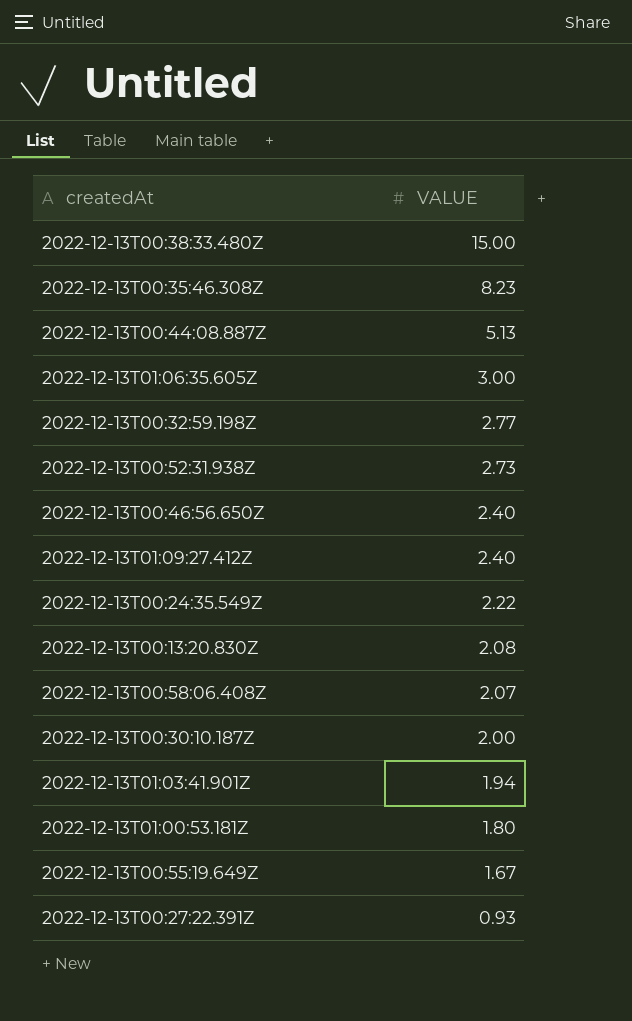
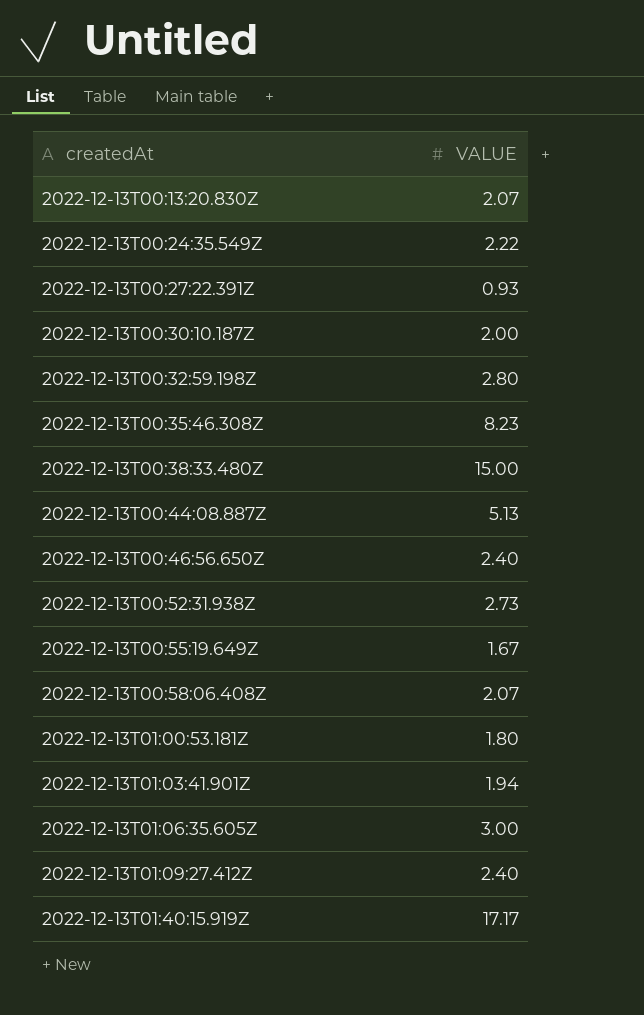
row order: VALUE descending -> createdAt ascending
2022-12-13T00:13:20.830Z | VALUE: 2.08 -> 2.07
2022-12-13T00:32:59.198Z | VALUE: 2.77 -> 2.80
row 2022-12-13T01:40:15.919Z: none -> 17.17

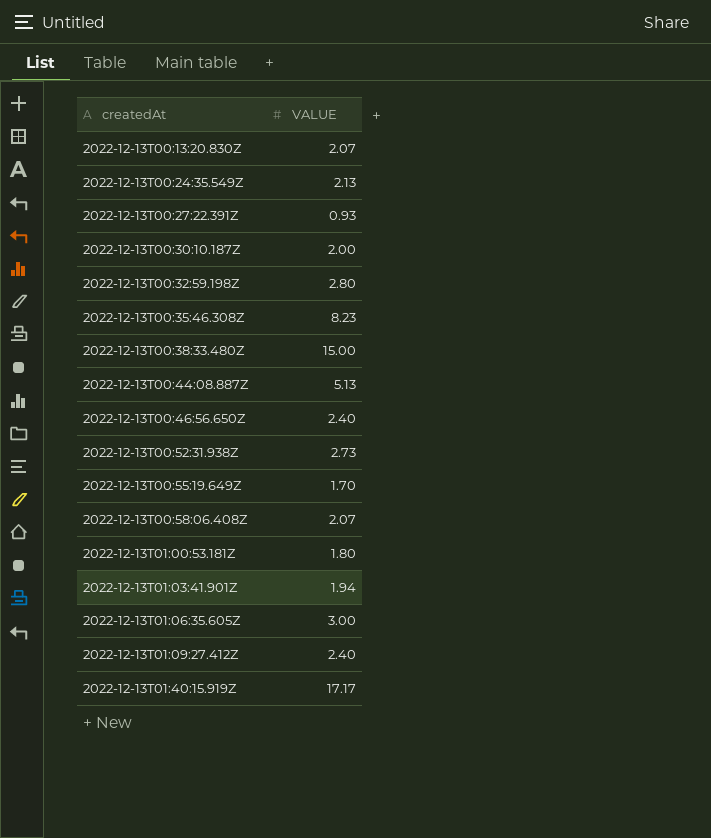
2022-12-13T00:24:35.549Z | VALUE: 2.22 -> 2.13
2022-12-13T00:55:19.649Z | VALUE: 1.67 -> 1.70

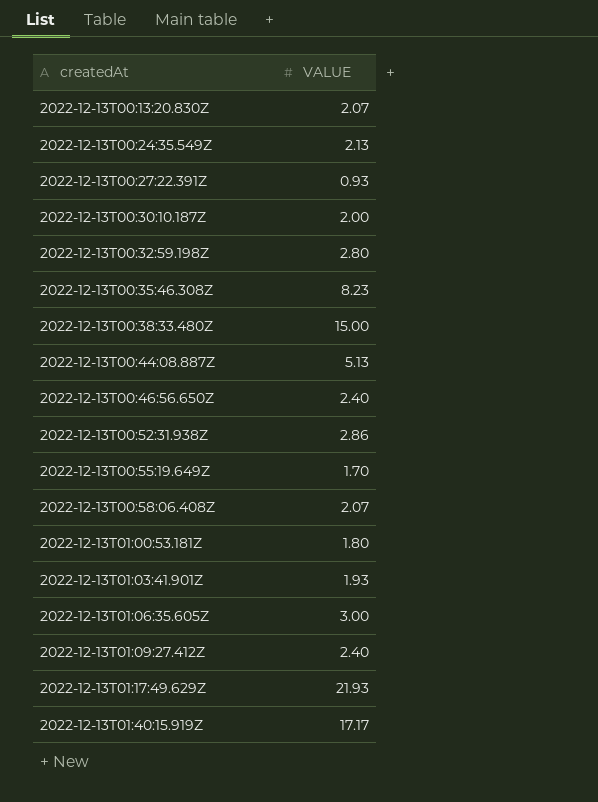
2022-12-13T00:52:31.938Z | VALUE: 2.73 -> 2.86
2022-12-13T01:03:41.901Z | VALUE: 1.94 -> 1.93
row 2022-12-13T01:17:49.629Z: none -> 21.93

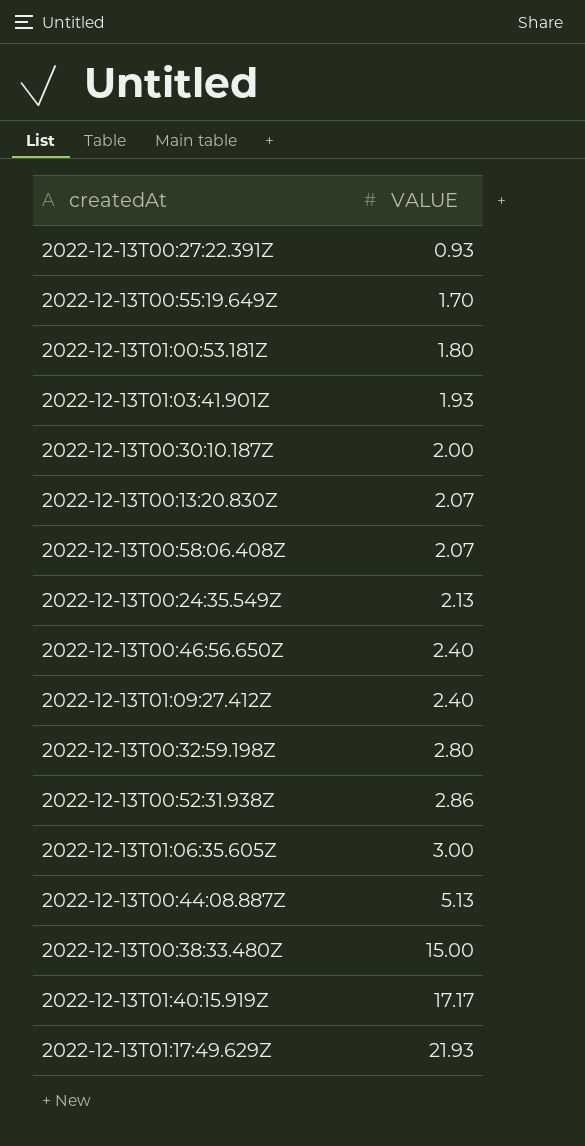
row order: createdAt ascending -> VALUE ascending
row 2022-12-13T00:35:46.308Z: 8.23 -> none

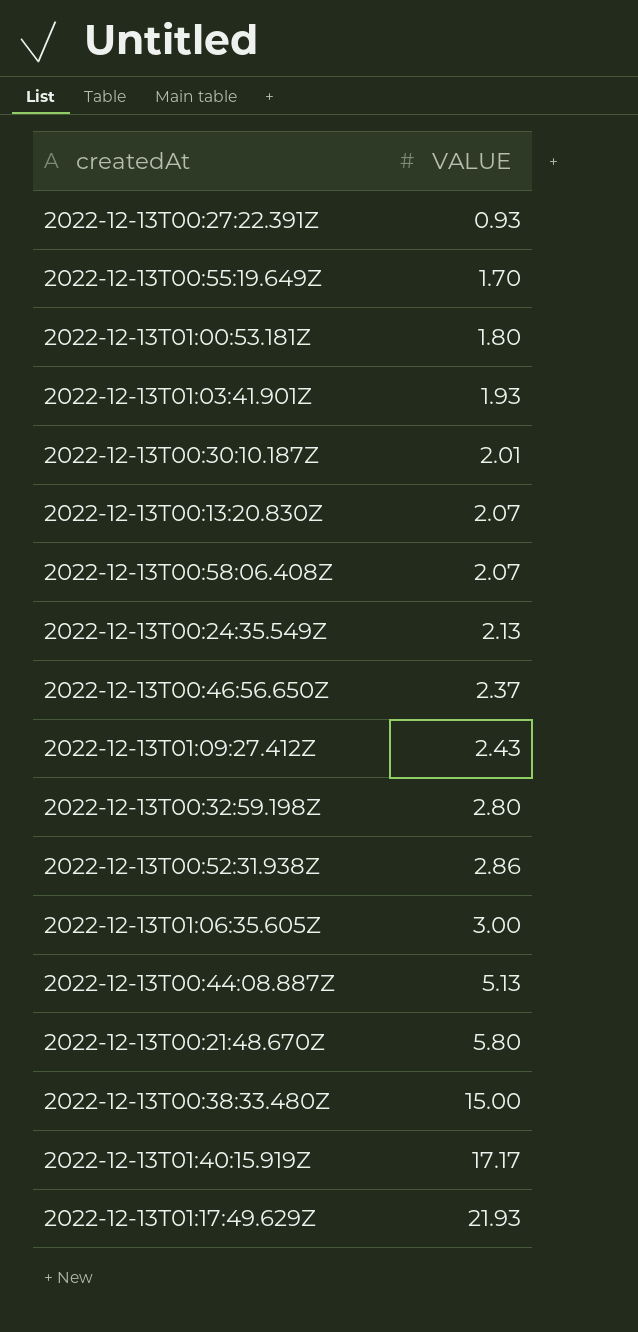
2022-12-13T00:30:10.187Z | VALUE: 2.00 -> 2.01
2022-12-13T00:46:56.650Z | VALUE: 2.40 -> 2.37
2022-12-13T01:09:27.412Z | VALUE: 2.40 -> 2.43
row 2022-12-13T00:21:48.670Z: none -> 5.80

